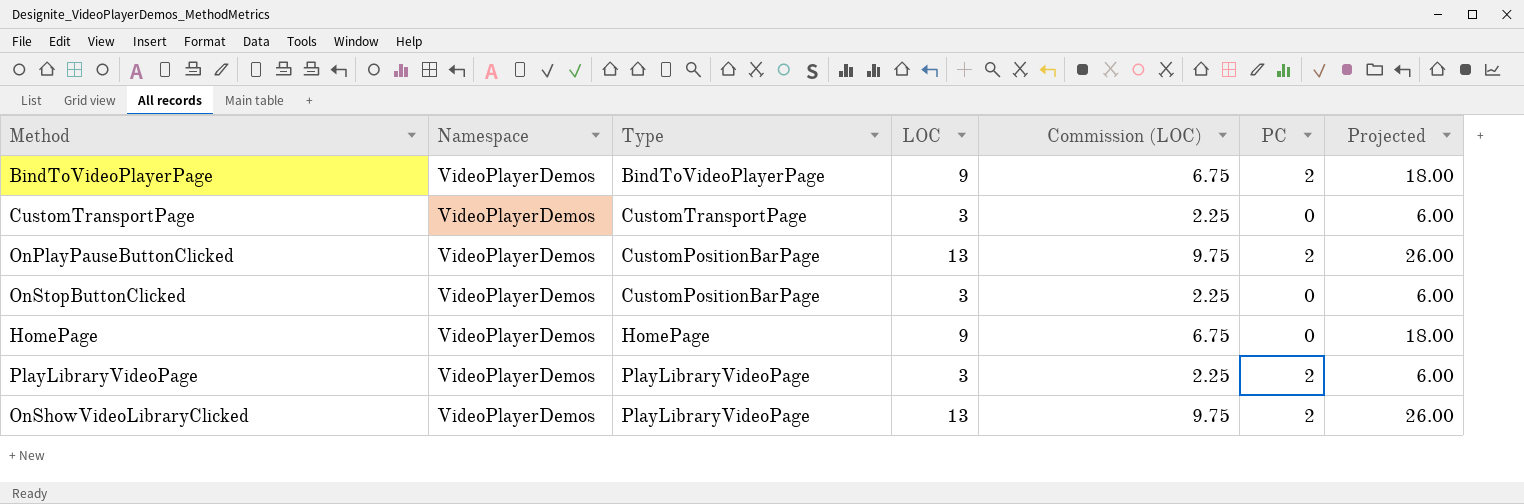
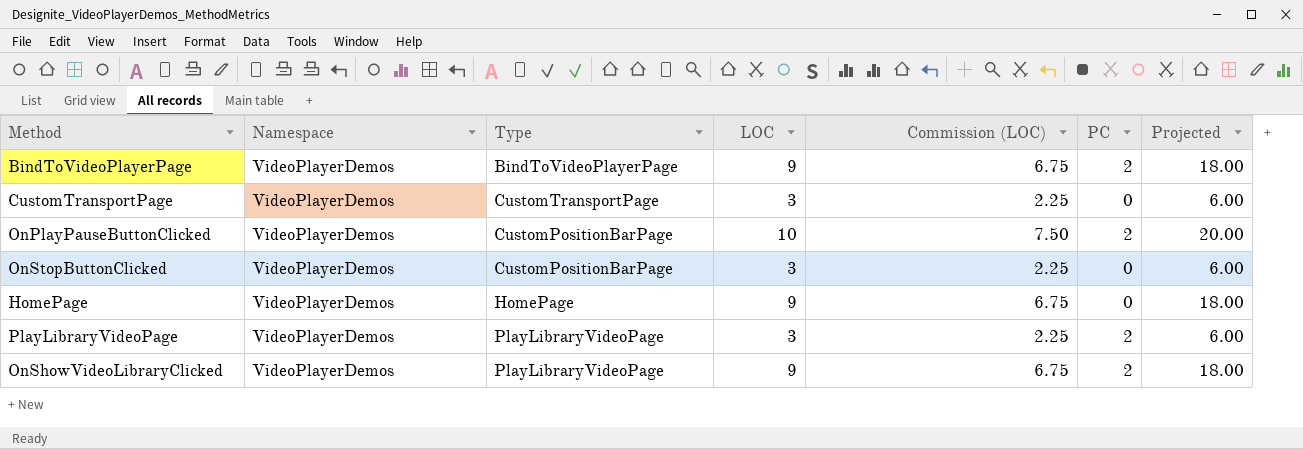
OnPlayPauseButtonClicked | LOC: 13 -> 10
OnPlayPauseButtonClicked | Commission (LOC): 9.75 -> 7.50
OnPlayPauseButtonClicked | Projected: 26.00 -> 20.00
OnShowVideoLibraryClicked | LOC: 13 -> 9
OnShowVideoLibraryClicked | Commission (LOC): 9.75 -> 6.75
OnShowVideoLibraryClicked | Projected: 26.00 -> 18.00

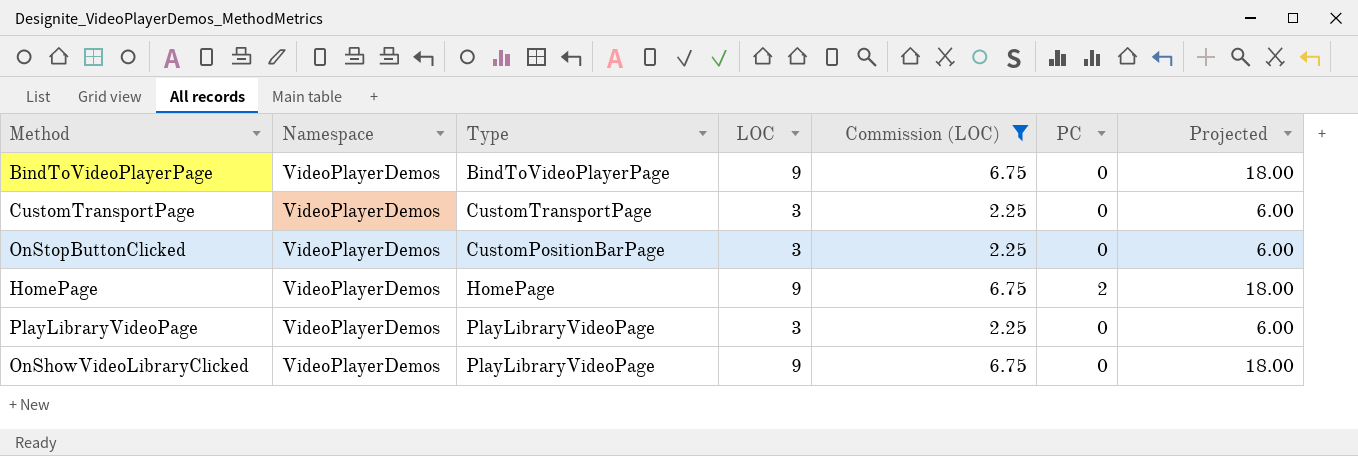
filter: none -> Commission (LOC) != 7.50
BindToVideoPlayerPage | PC: 2 -> 0
HomePage | PC: 0 -> 2
PlayLibraryVideoPage | PC: 2 -> 0
OnShowVideoLibraryClicked | PC: 2 -> 0

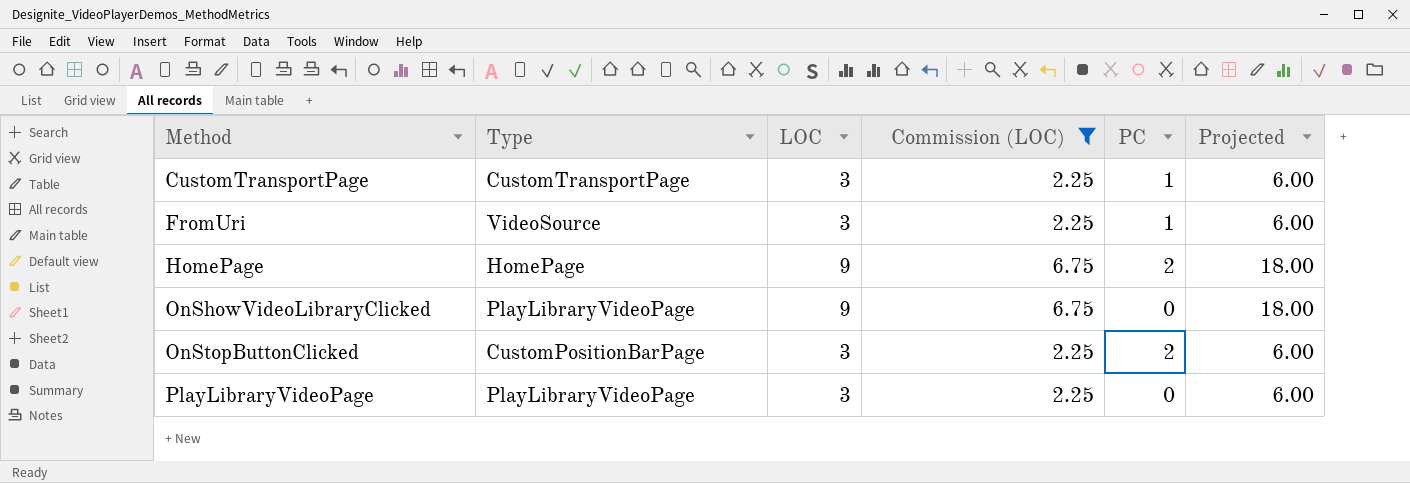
row order: none -> Method ascending
column Namespace | position: 2 -> none
row BindToVideoPlayerPage: VideoPlayerDemos | BindToVideoPlayerPage | 9 | 6.75 | 0 | 18.00 -> none
CustomTransportPage | PC: 0 -> 1
row FromUri: none -> VideoSource | 3 | 2.25 | 1 | 6.00
OnStopButtonClicked | PC: 0 -> 2

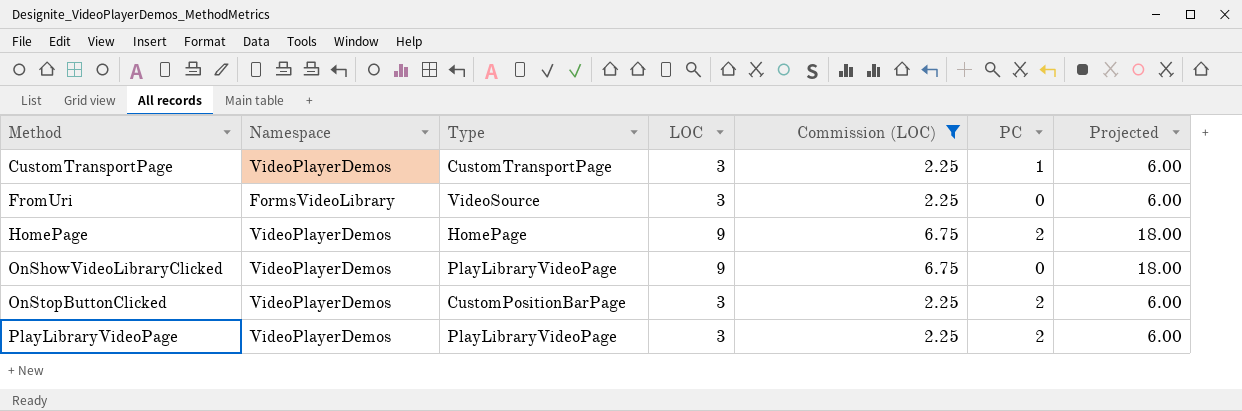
column Namespace | position: none -> 2
FromUri | PC: 1 -> 0
PlayLibraryVideoPage | PC: 0 -> 2

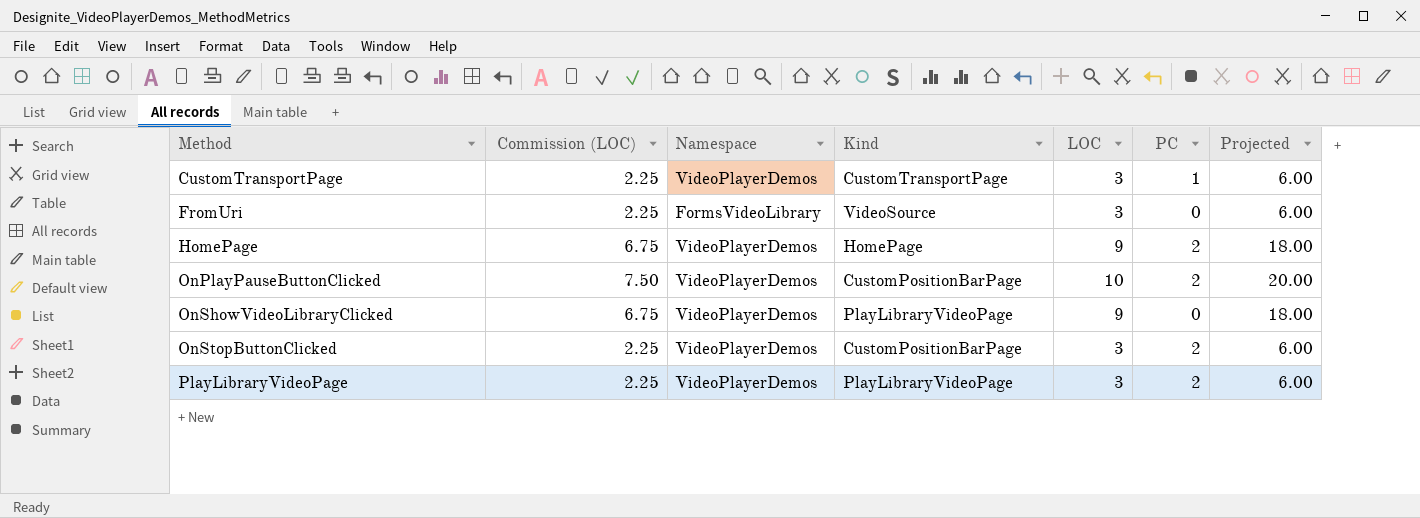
filter: Commission (LOC) != 7.50 -> none
column Commission (LOC) | position: 5 -> 2
column name: Type -> Kind

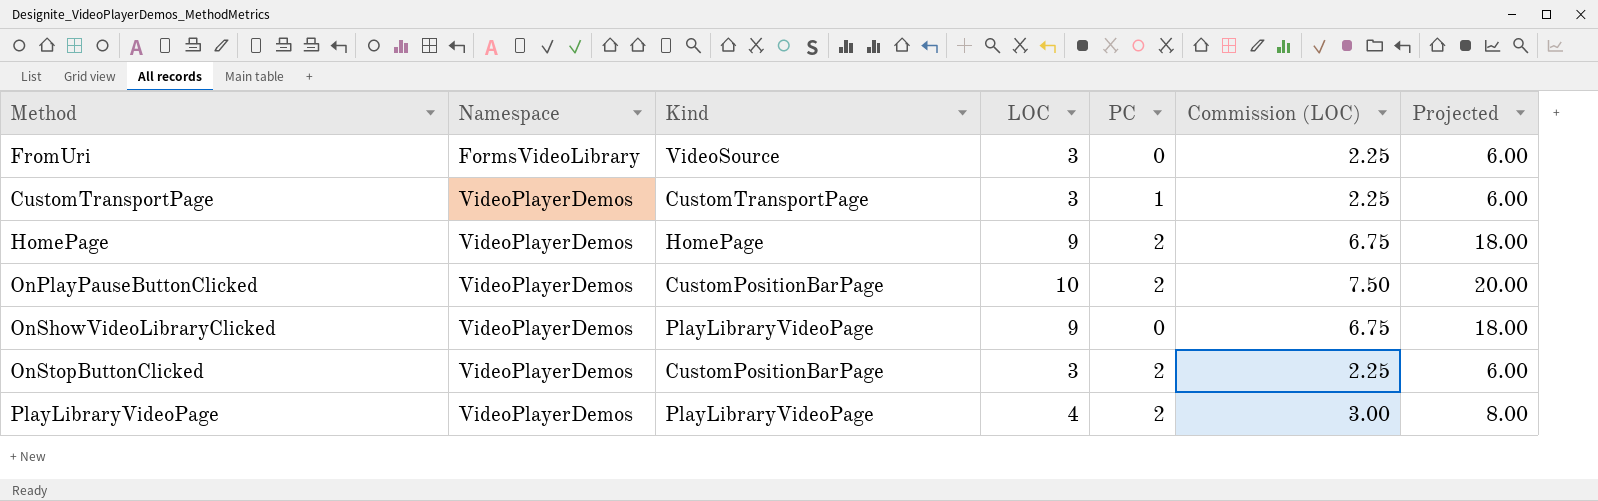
row order: Method ascending -> Namespace ascending
column Commission (LOC) | position: 2 -> 6
PlayLibraryVideoPage | LOC: 3 -> 4
PlayLibraryVideoPage | Commission (LOC): 2.25 -> 3.00
PlayLibraryVideoPage | Projected: 6.00 -> 8.00

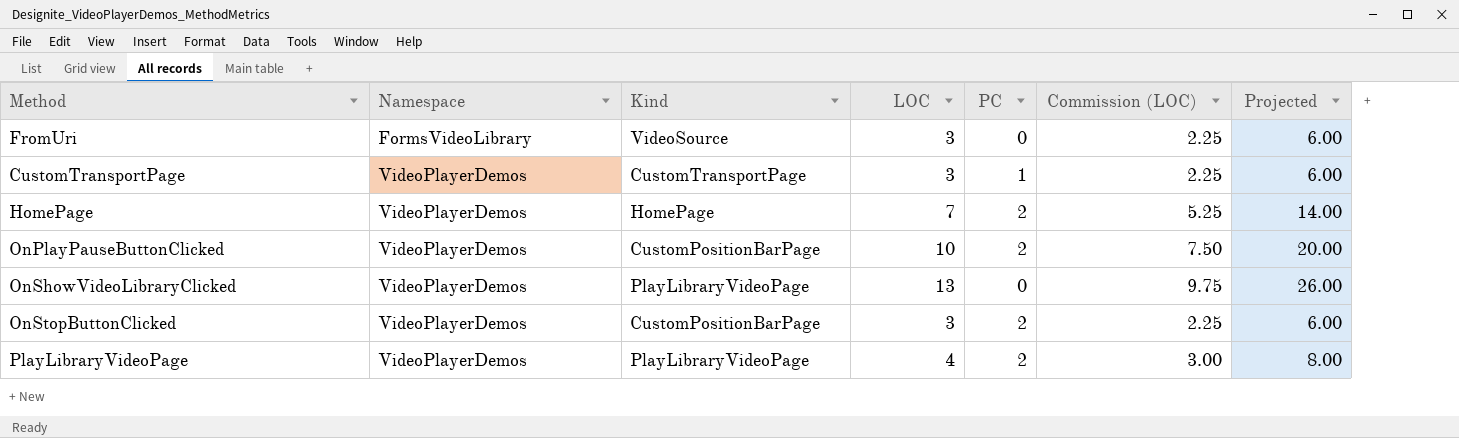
HomePage | LOC: 9 -> 7
HomePage | Commission (LOC): 6.75 -> 5.25
HomePage | Projected: 18.00 -> 14.00
OnShowVideoLibraryClicked | LOC: 9 -> 13
OnShowVideoLibraryClicked | Commission (LOC): 6.75 -> 9.75
OnShowVideoLibraryClicked | Projected: 18.00 -> 26.00

